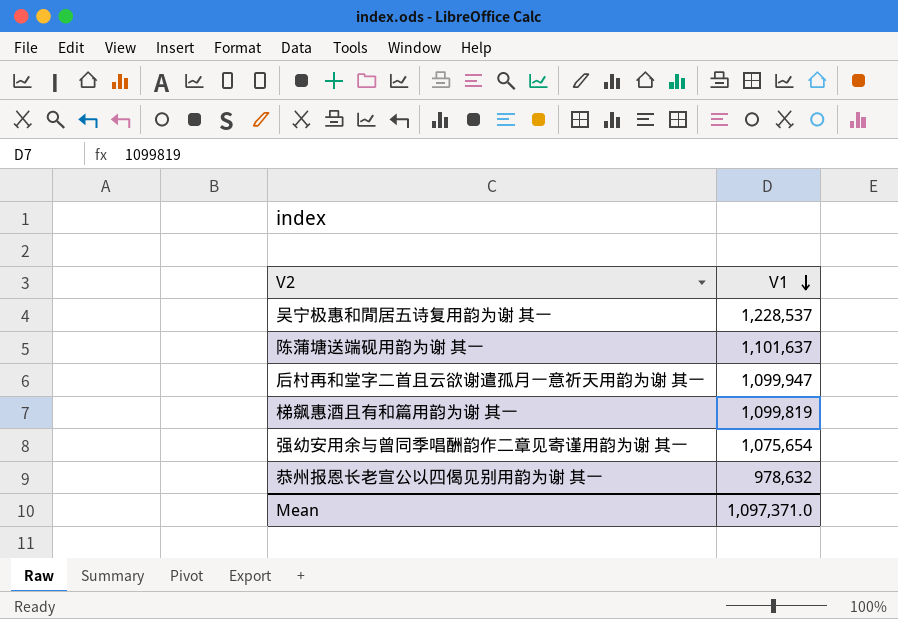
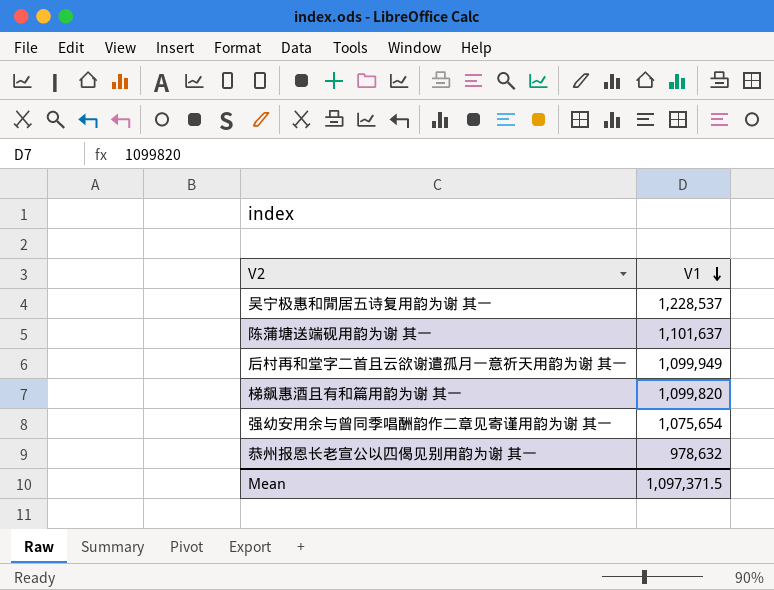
后村再和堂字二首且云欲谢遣孤月一意祈天用韵为谢 其一 | V1: 1,099,947 -> 1,099,949
梯飙惠酒且有和篇用韵为谢 其一 | V1: 1,099,819 -> 1,099,820
Mean | V1: 1,097,371.0 -> 1,097,371.5

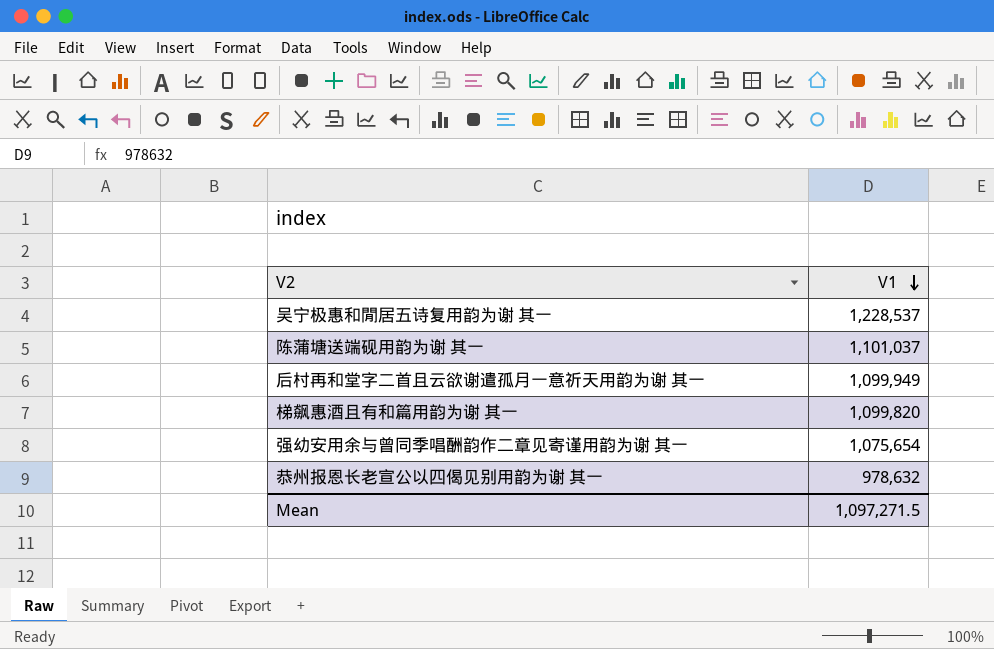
陈蒲塘送端砚用韵为谢 其一 | V1: 1,101,637 -> 1,101,037
Mean | V1: 1,097,371.5 -> 1,097,271.5

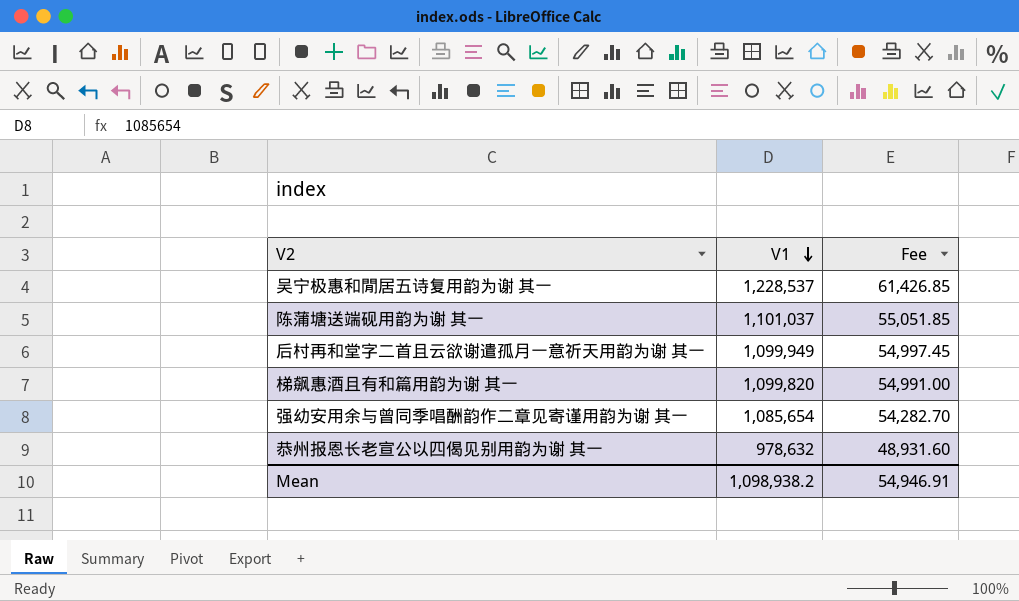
column Fee | formula: none -> [V1] * 0.05
强幼安用余与曾同季唱酬韵作二章见寄谨用韵为谢 其一 | V1: 1,075,654 -> 1,085,654
Mean | V1: 1,097,271.5 -> 1,098,938.2

